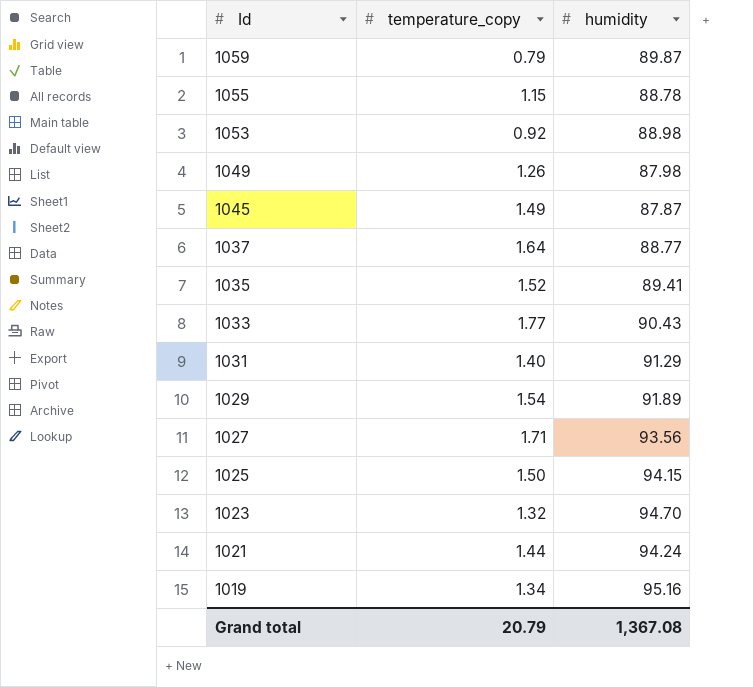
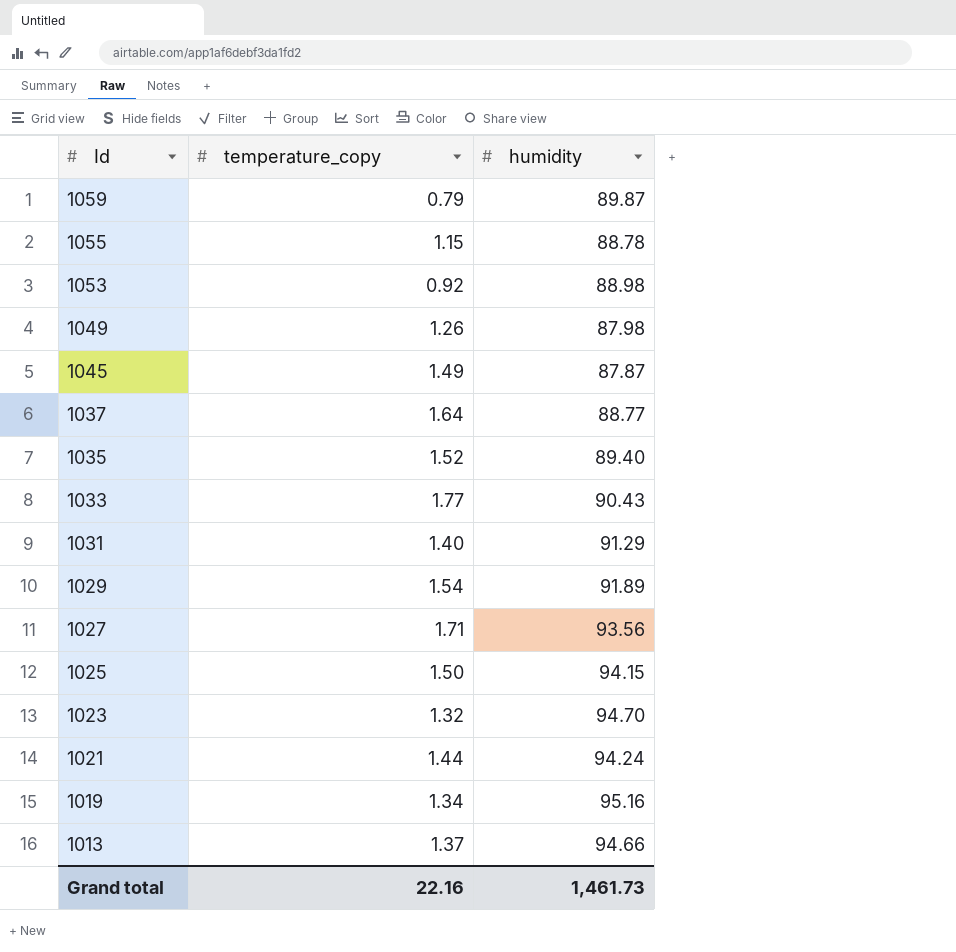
1035 | humidity: 89.41 -> 89.40
row 1013: none -> 1.37 | 94.66
Grand total | temperature_copy: 20.79 -> 22.16
Grand total | humidity: 1,367.08 -> 1,461.73

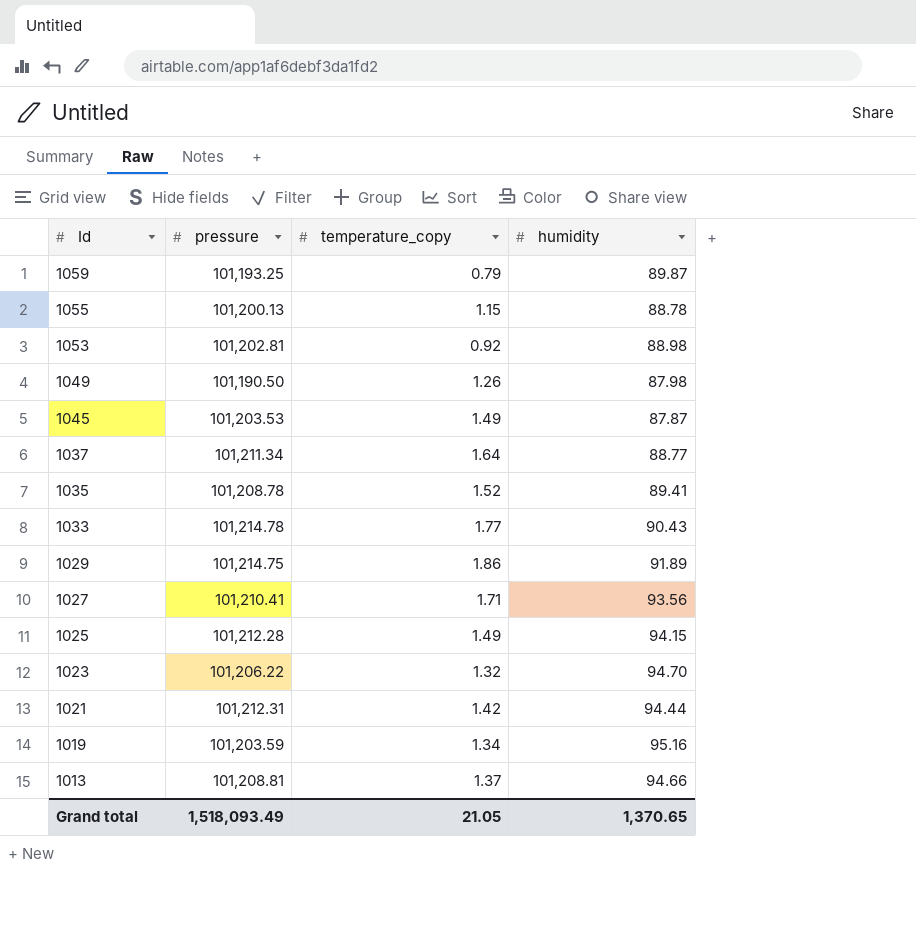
column pressure | position: none -> 2
row 1031: 1.40 | 91.29 -> none
1035 | humidity: 89.40 -> 89.41
1029 | temperature_copy: 1.54 -> 1.86
1025 | temperature_copy: 1.50 -> 1.49
1021 | temperature_copy: 1.44 -> 1.42
1021 | humidity: 94.24 -> 94.44
Grand total | temperature_copy: 22.16 -> 21.05
Grand total | humidity: 1,461.73 -> 1,370.65

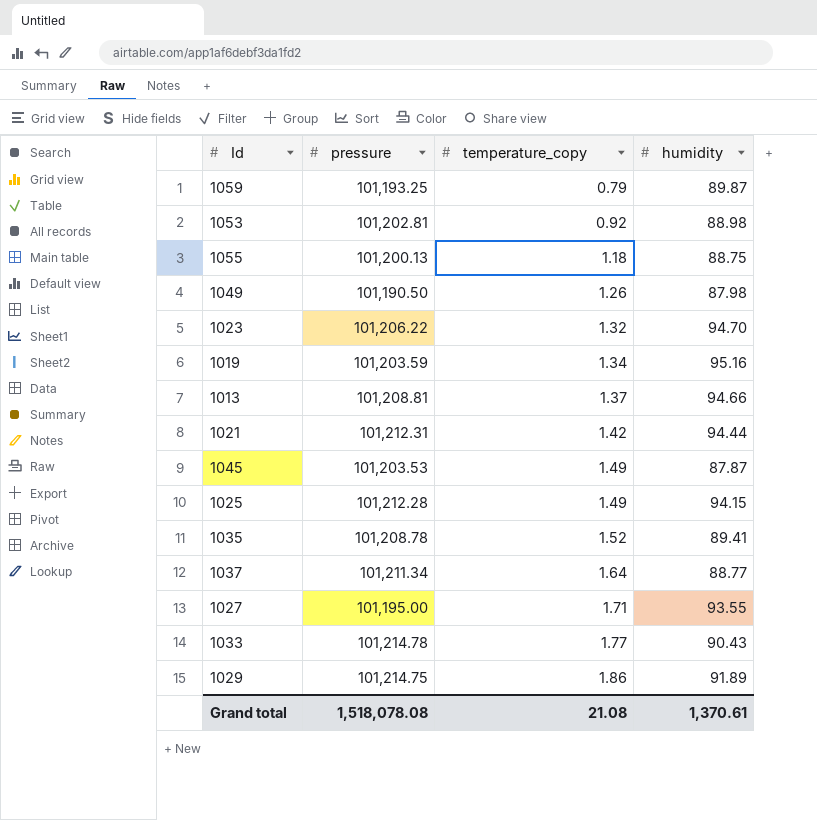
row order: Id descending -> temperature_copy ascending
1055 | temperature_copy: 1.15 -> 1.18
1055 | humidity: 88.78 -> 88.75
1027 | pressure: 101,210.41 -> 101,195.00
1027 | humidity: 93.56 -> 93.55
Grand total | pressure: 1,518,093.49 -> 1,518,078.08
Grand total | temperature_copy: 21.05 -> 21.08
Grand total | humidity: 1,370.65 -> 1,370.61

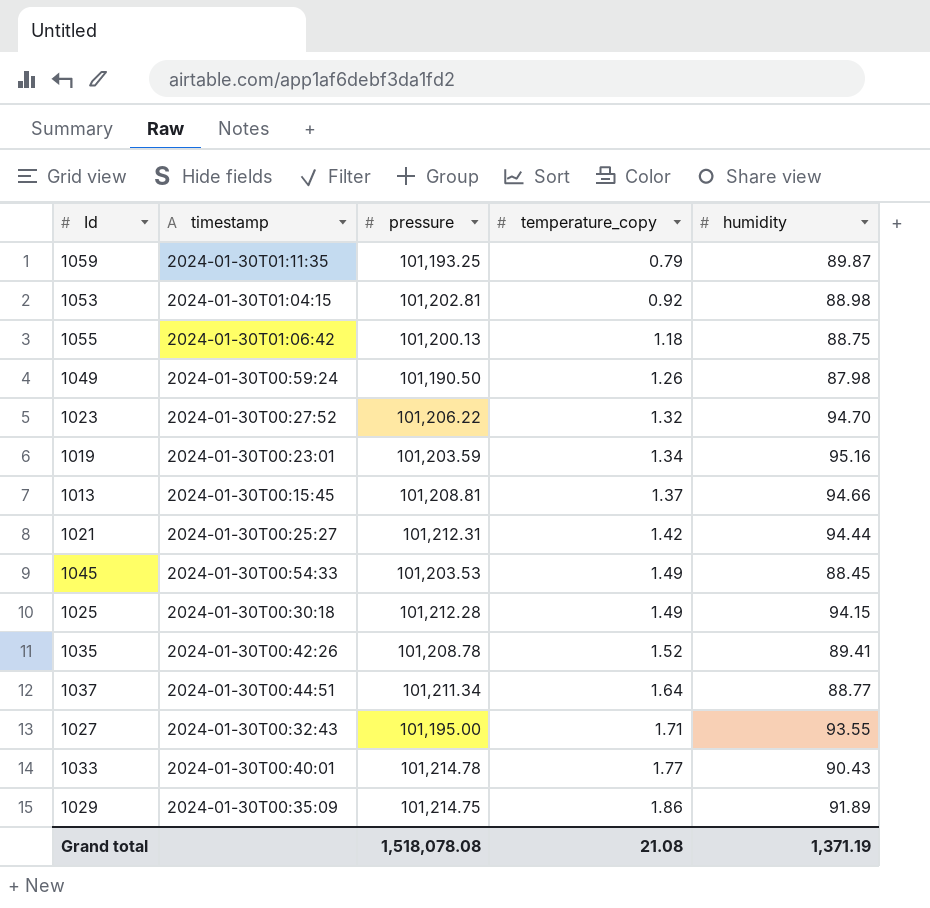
column timestamp | position: none -> 2
1045 | humidity: 87.87 -> 88.45
Grand total | humidity: 1,370.61 -> 1,371.19

